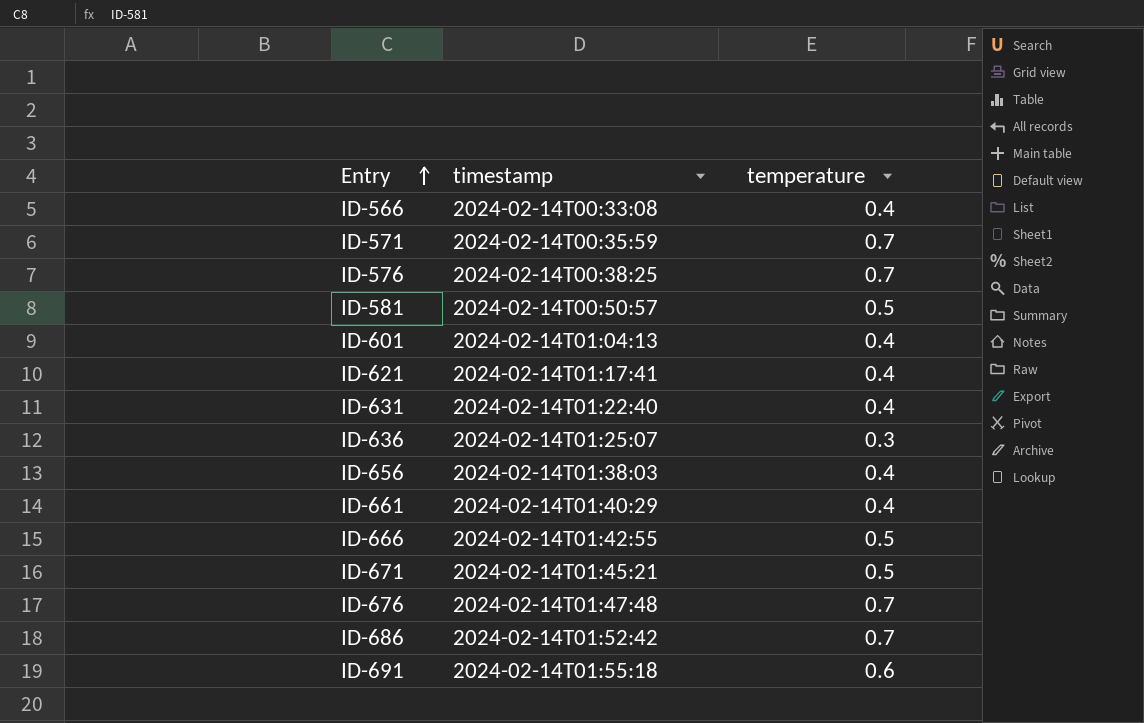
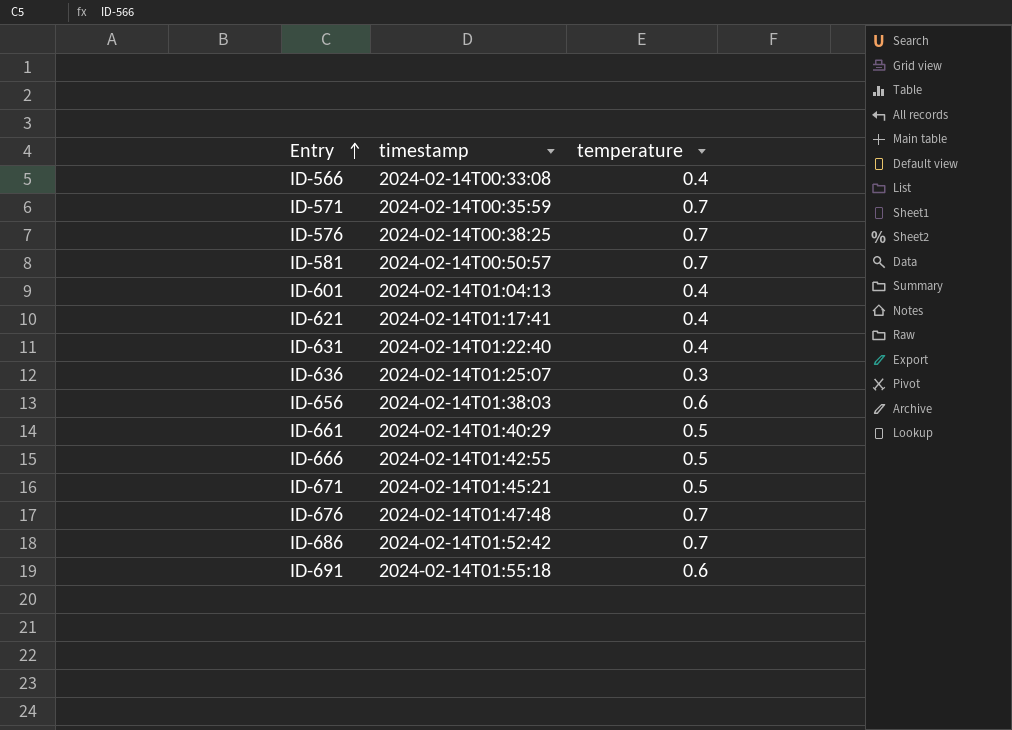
ID-581 | temperature: 0.5 -> 0.7
ID-656 | temperature: 0.4 -> 0.6
ID-661 | temperature: 0.4 -> 0.5

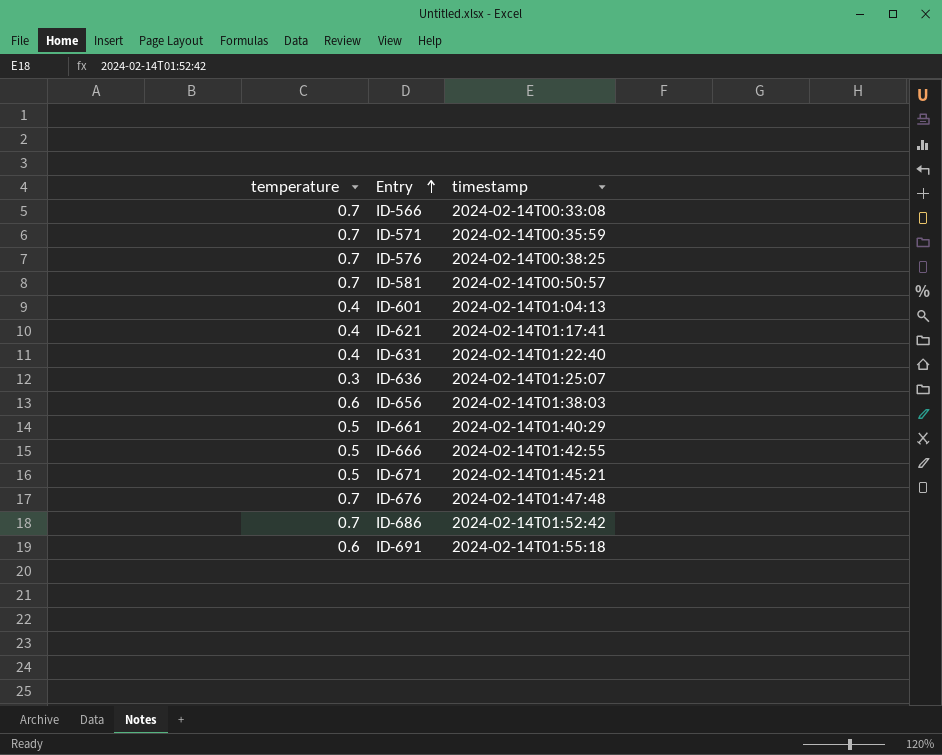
column temperature | position: 3 -> 1
ID-566 | temperature: 0.4 -> 0.7

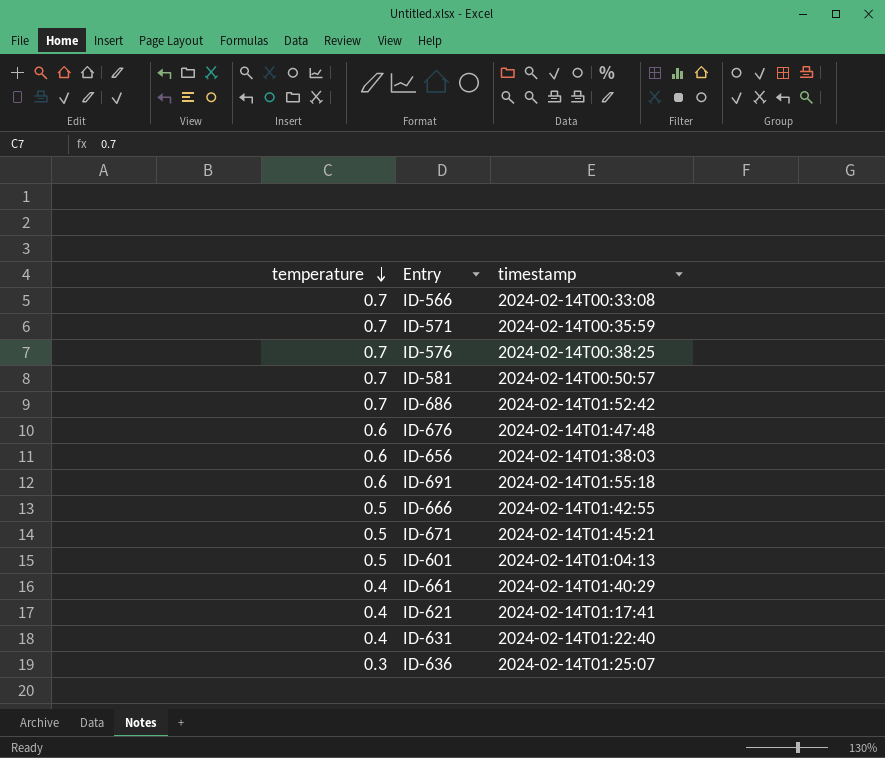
row order: Entry ascending -> temperature descending
ID-676 | temperature: 0.7 -> 0.6
ID-601 | temperature: 0.4 -> 0.5
ID-661 | temperature: 0.5 -> 0.4

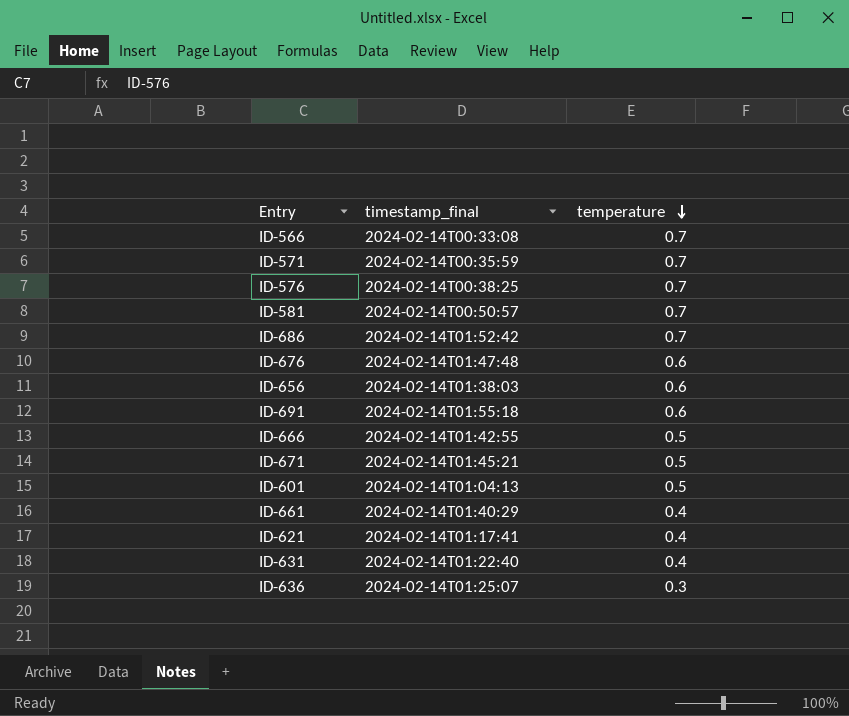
column name: timestamp -> timestamp_final
column temperature | position: 1 -> 3

